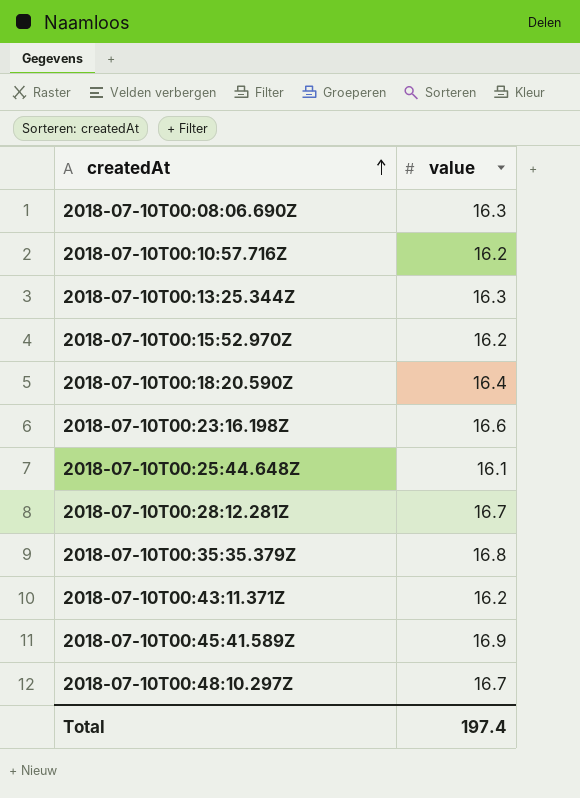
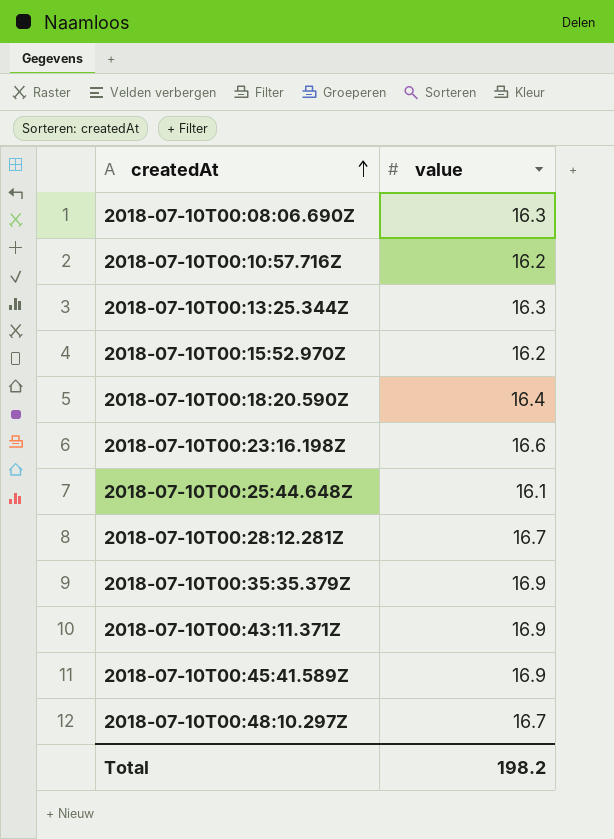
2018-07-10T00:35:35.379Z | value: 16.8 -> 16.9
2018-07-10T00:43:11.371Z | value: 16.2 -> 16.9
Total | value: 197.4 -> 198.2

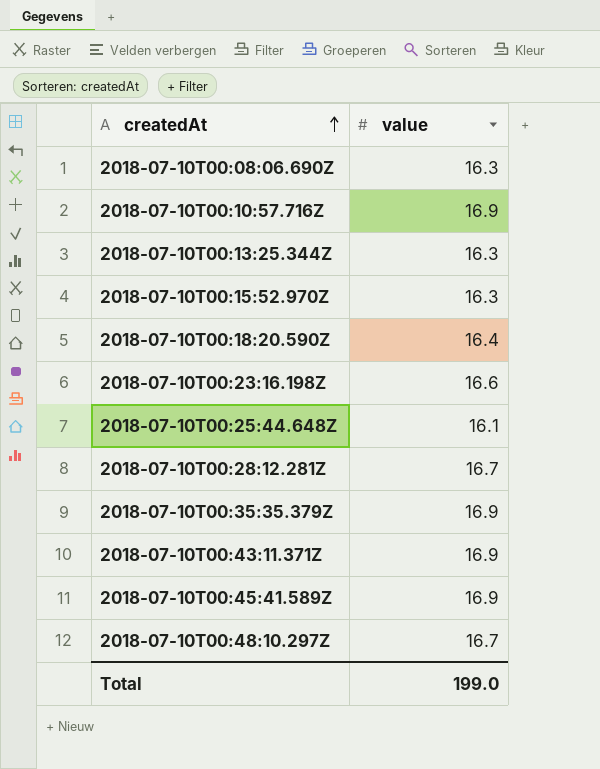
2018-07-10T00:10:57.716Z | value: 16.2 -> 16.9
2018-07-10T00:15:52.970Z | value: 16.2 -> 16.3
Total | value: 198.2 -> 199.0

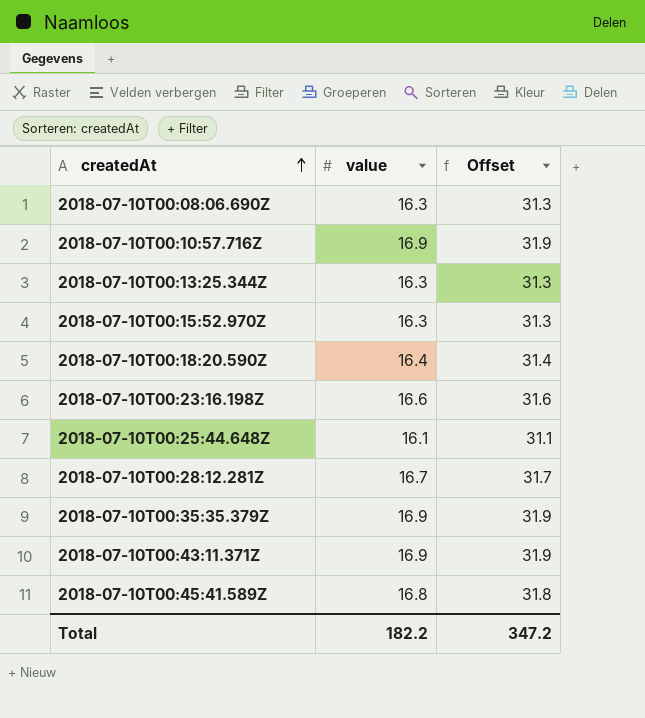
column Offset | formula: none -> [value] + 15
row 2018-07-10T00:48:10.297Z: 16.7 -> none
2018-07-10T00:45:41.589Z | value: 16.9 -> 16.8
Total | value: 199.0 -> 182.2

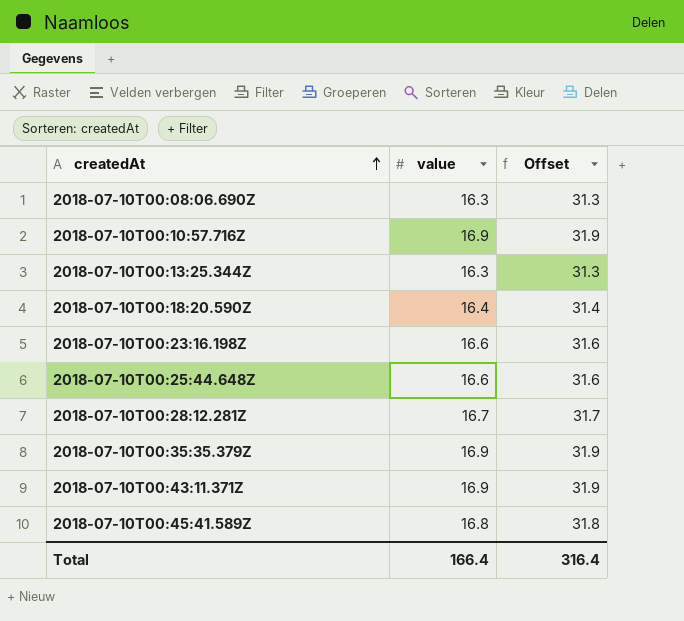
row 2018-07-10T00:15:52.970Z: 16.3 | 31.3 -> none
2018-07-10T00:25:44.648Z | value: 16.1 -> 16.6
2018-07-10T00:25:44.648Z | Offset: 31.1 -> 31.6
Total | value: 182.2 -> 166.4
Total | Offset: 347.2 -> 316.4

